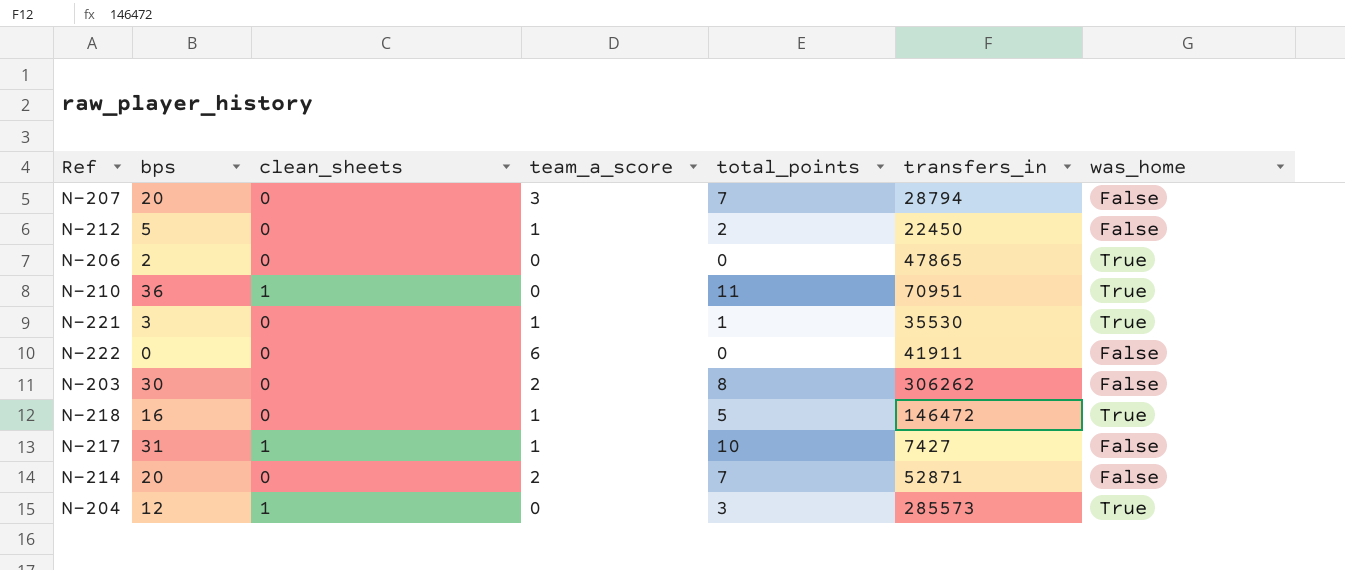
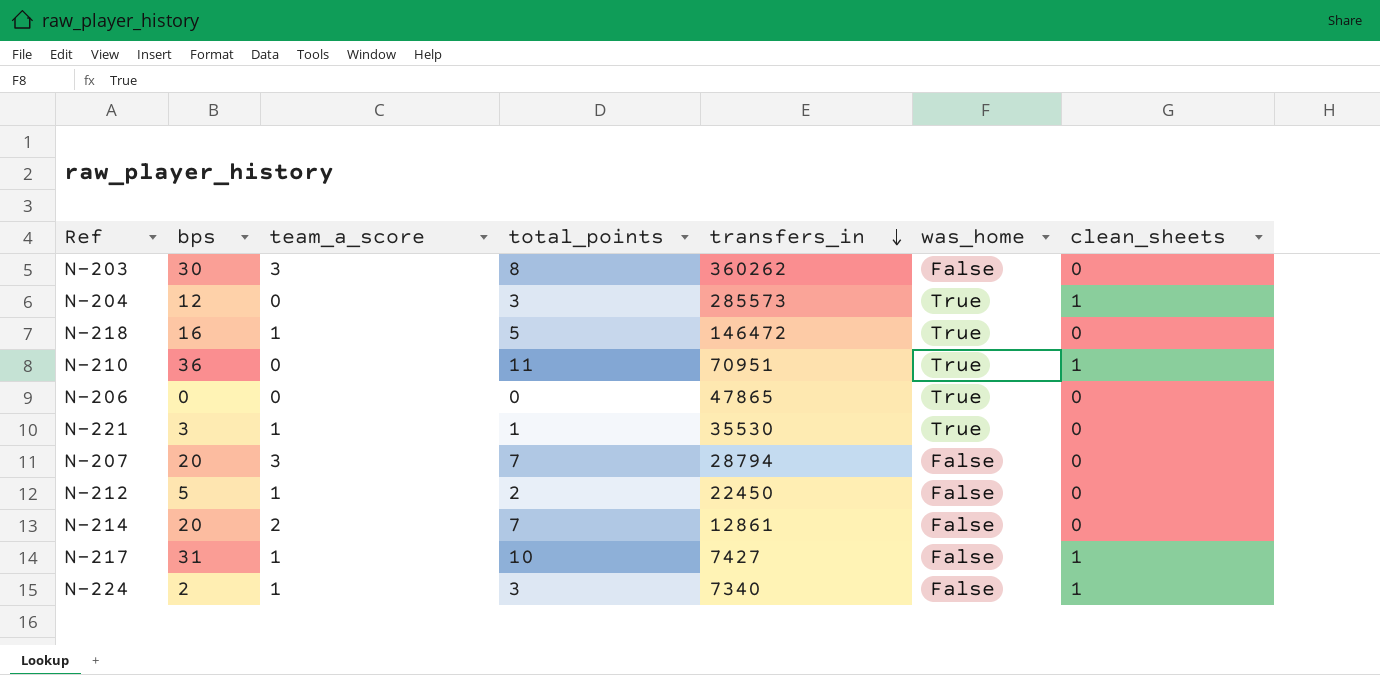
row order: none -> transfers_in descending
column clean_sheets | position: 3 -> 7
row N-222: 0 | 0 | 6 | 0 | 41911 | False -> none
N-203 | team_a_score: 2 -> 3
N-203 | transfers_in: 306262 -> 360262
N-206 | bps: 2 -> 0
N-214 | transfers_in: 52871 -> 12861
row N-224: none -> 2 | 1 | 3 | 7340 | False | 1

